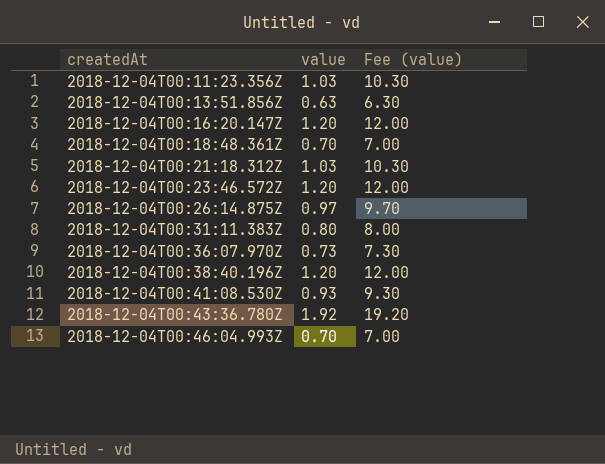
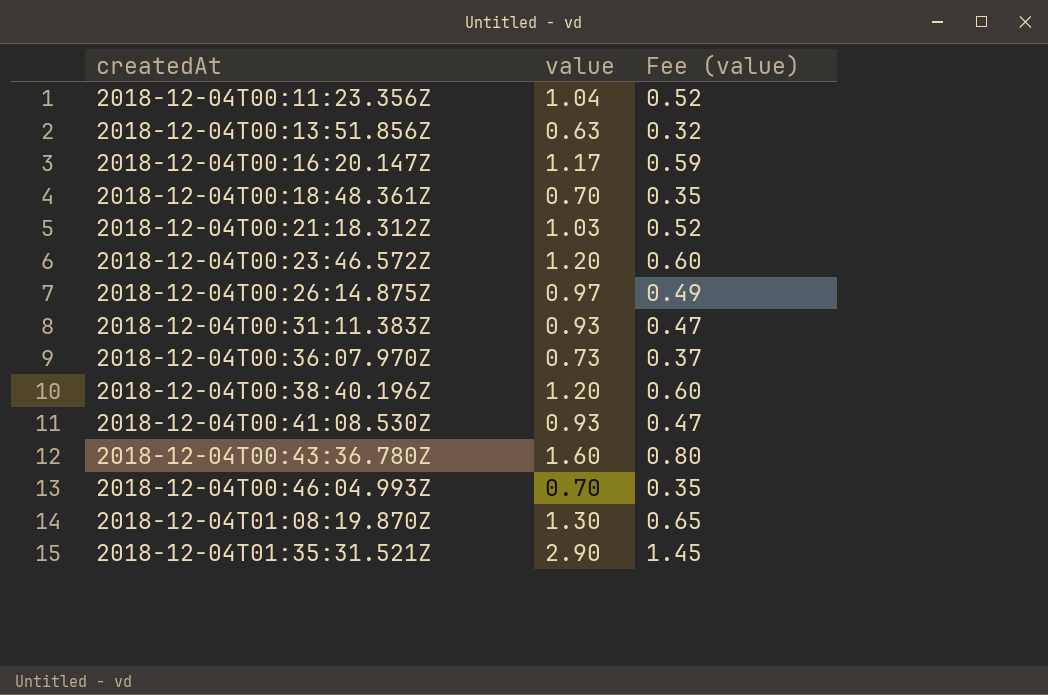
column Fee (value) | formula: [value] * 10 -> [value] * 0.5
2018-12-04T00:11:23.356Z | value: 1.03 -> 1.04
2018-12-04T00:16:20.147Z | value: 1.20 -> 1.17
2018-12-04T00:31:11.383Z | value: 0.80 -> 0.93
2018-12-04T00:43:36.780Z | value: 1.92 -> 1.60
row 2018-12-04T01:08:19.870Z: none -> 1.30 | 0.65
row 2018-12-04T01:35:31.521Z: none -> 2.90 | 1.45

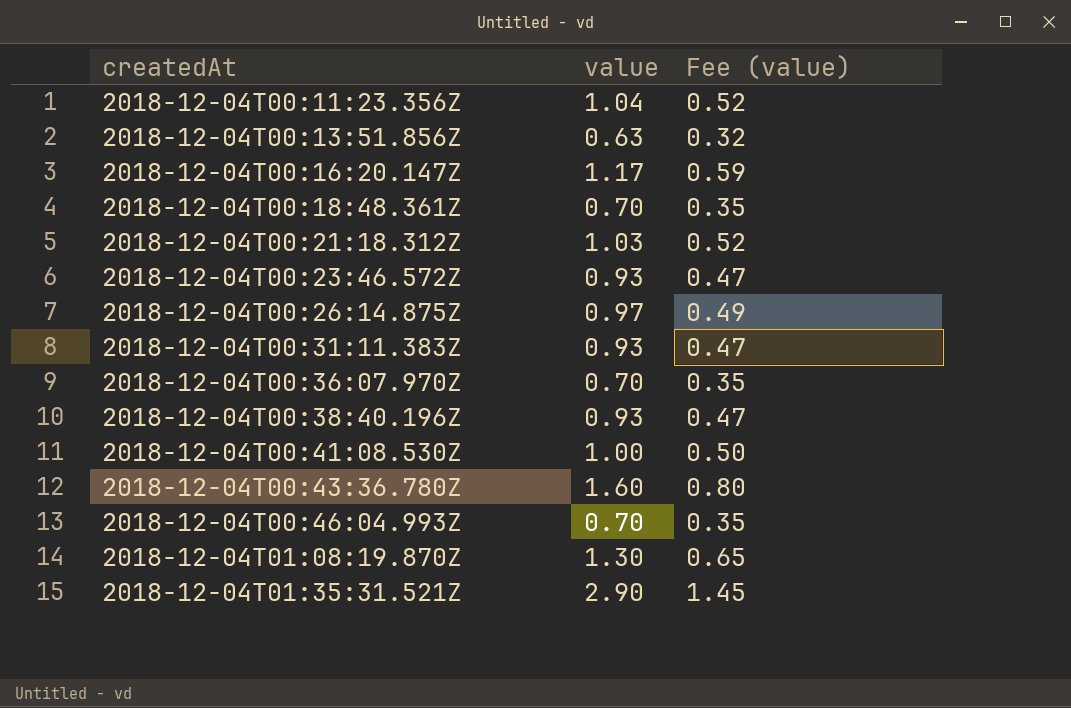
2018-12-04T00:23:46.572Z | value: 1.20 -> 0.93
2018-12-04T00:23:46.572Z | Fee (value): 0.60 -> 0.47
2018-12-04T00:36:07.970Z | value: 0.73 -> 0.70
2018-12-04T00:36:07.970Z | Fee (value): 0.37 -> 0.35
2018-12-04T00:38:40.196Z | value: 1.20 -> 0.93
2018-12-04T00:38:40.196Z | Fee (value): 0.60 -> 0.47
2018-12-04T00:41:08.530Z | value: 0.93 -> 1.00
2018-12-04T00:41:08.530Z | Fee (value): 0.47 -> 0.50

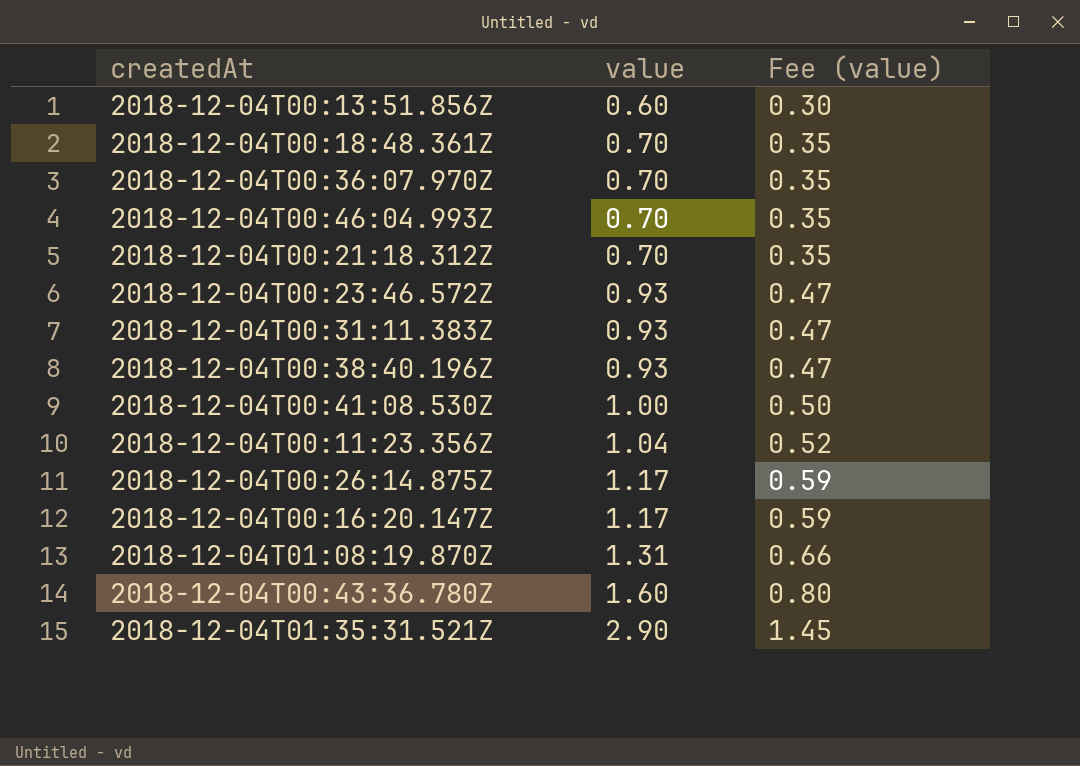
row order: createdAt ascending -> value ascending
2018-12-04T00:13:51.856Z | value: 0.63 -> 0.60
2018-12-04T00:13:51.856Z | Fee (value): 0.32 -> 0.30
2018-12-04T00:21:18.312Z | value: 1.03 -> 0.70
2018-12-04T00:21:18.312Z | Fee (value): 0.52 -> 0.35
2018-12-04T00:26:14.875Z | value: 0.97 -> 1.17
2018-12-04T00:26:14.875Z | Fee (value): 0.49 -> 0.59
2018-12-04T01:08:19.870Z | value: 1.30 -> 1.31
2018-12-04T01:08:19.870Z | Fee (value): 0.65 -> 0.66

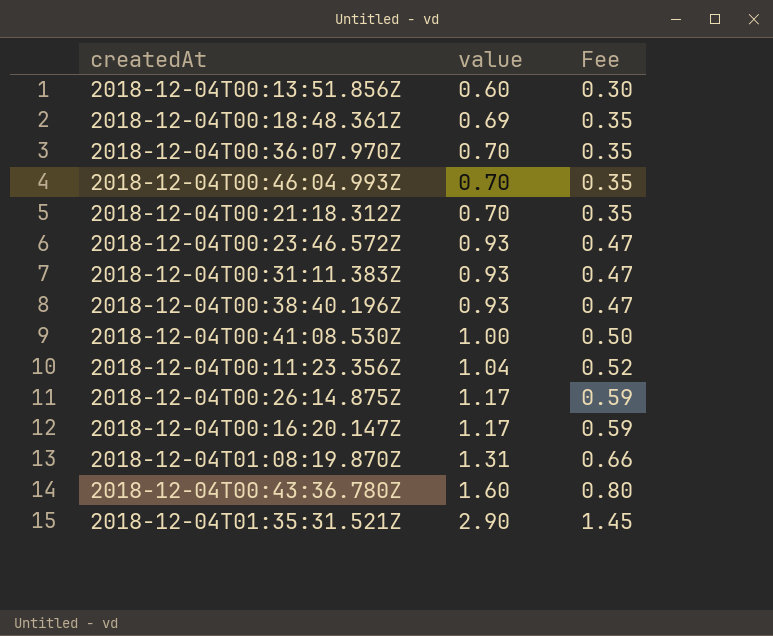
column name: Fee (value) -> Fee
2018-12-04T00:18:48.361Z | value: 0.70 -> 0.69

